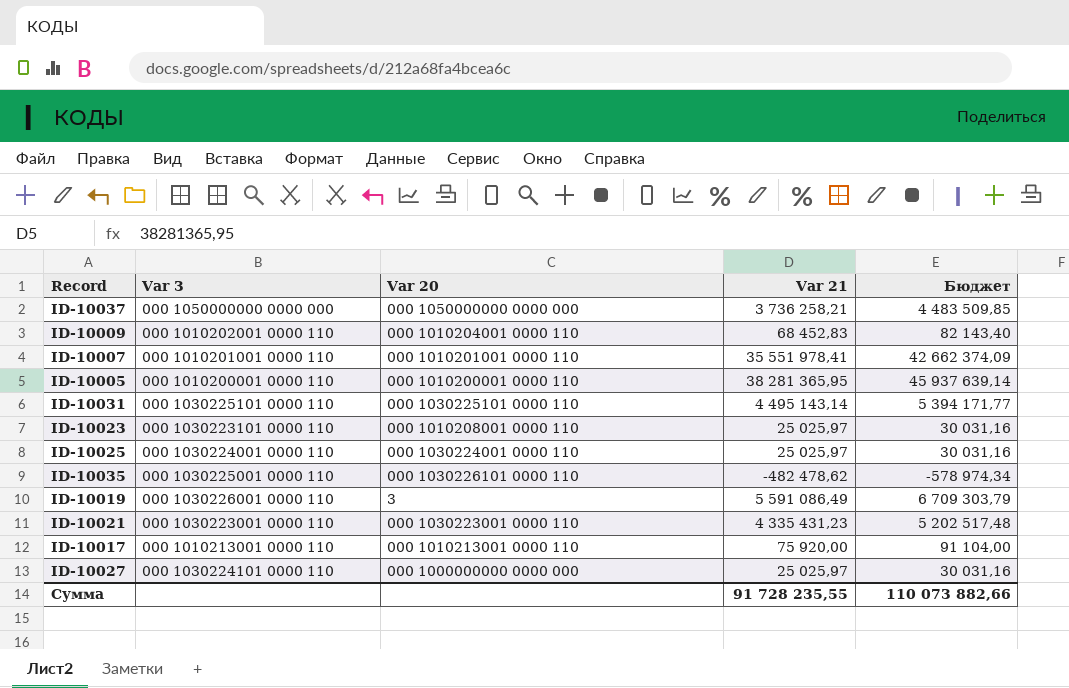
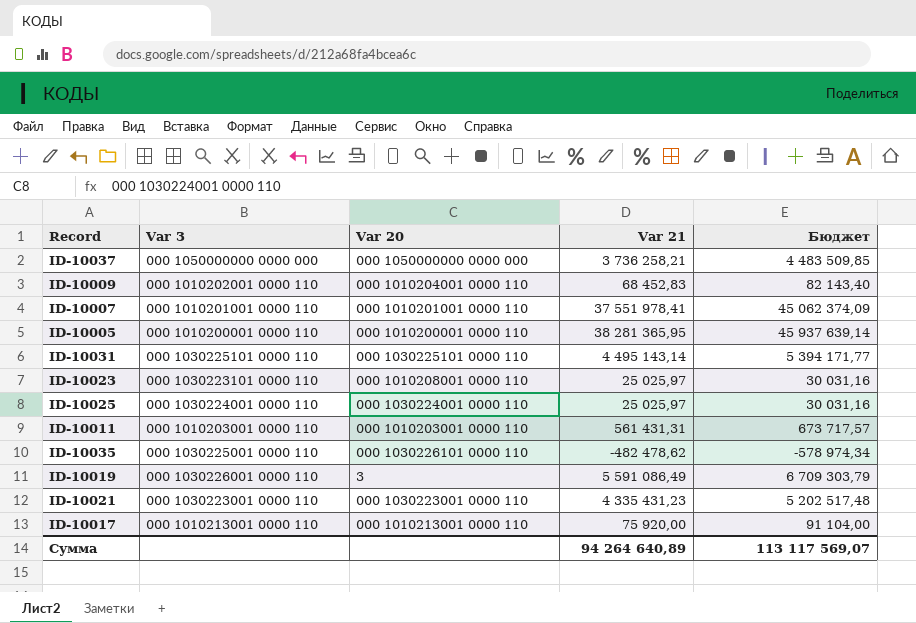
row ID-10027: 000 1030224101 0000 110 | 000 1000000000 0000 000 | 25 025,97 | 30 031,16 -> none
ID-10007 | Var 21: 35 551 978,41 -> 37 551 978,41
ID-10007 | Бюджет: 42 662 374,09 -> 45 062 374,09
row ID-10011: none -> 000 1010203001 0000 110 | 000 1010203001 0000 110 | 561 431,31 | 673 717,57
Сумма | Var 21: 91 728 235,55 -> 94 264 640,89
Сумма | Бюджет: 110 073 882,66 -> 113 117 569,07

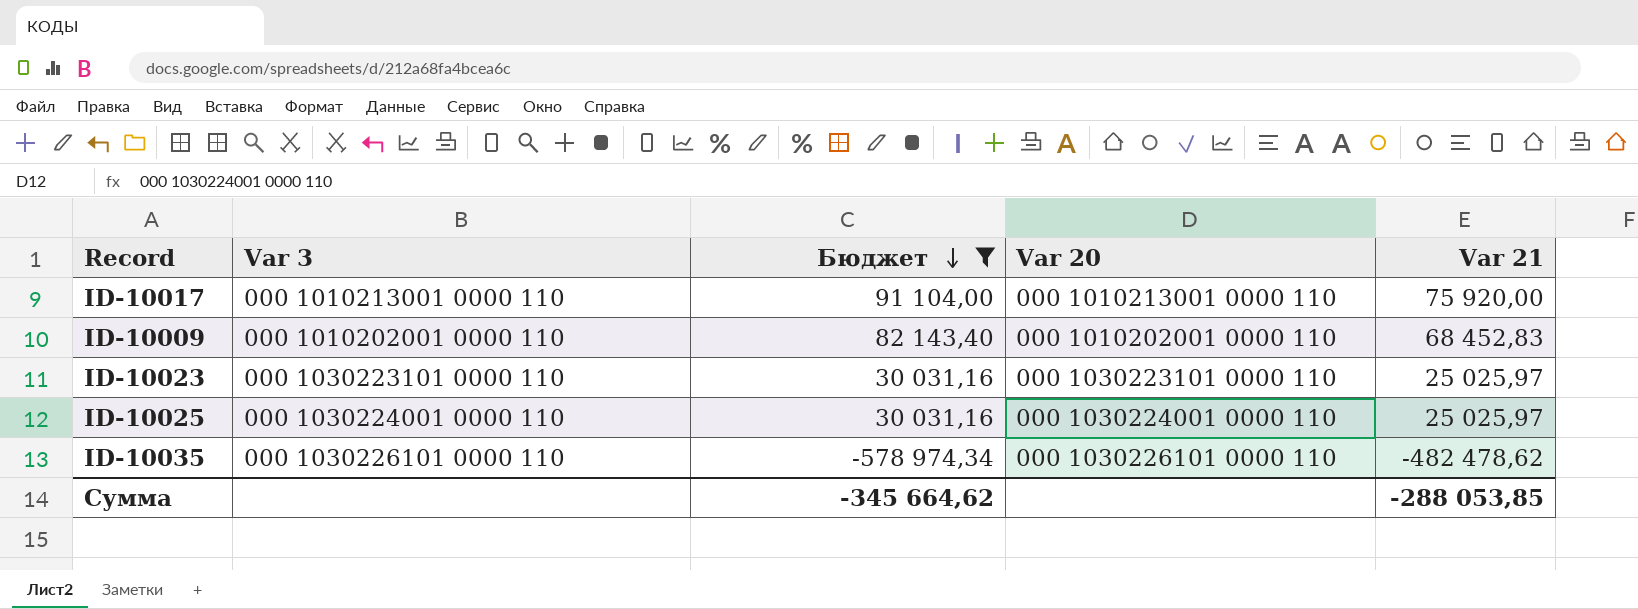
filter: none -> Бюджет <= 91 104,00
row order: none -> Бюджет descending
column Бюджет | position: 5 -> 3
ID-10009 | Var 20: 000 1010204001 0000 110 -> 000 1010202001 0000 110
ID-10023 | Var 20: 000 1010208001 0000 110 -> 000 1030223101 0000 110
ID-10035 | Var 3: 000 1030225001 0000 110 -> 000 1030226101 0000 110
Сумма | Бюджет: 113 117 569,07 -> -345 664,62
Сумма | Var 21: 94 264 640,89 -> -288 053,85

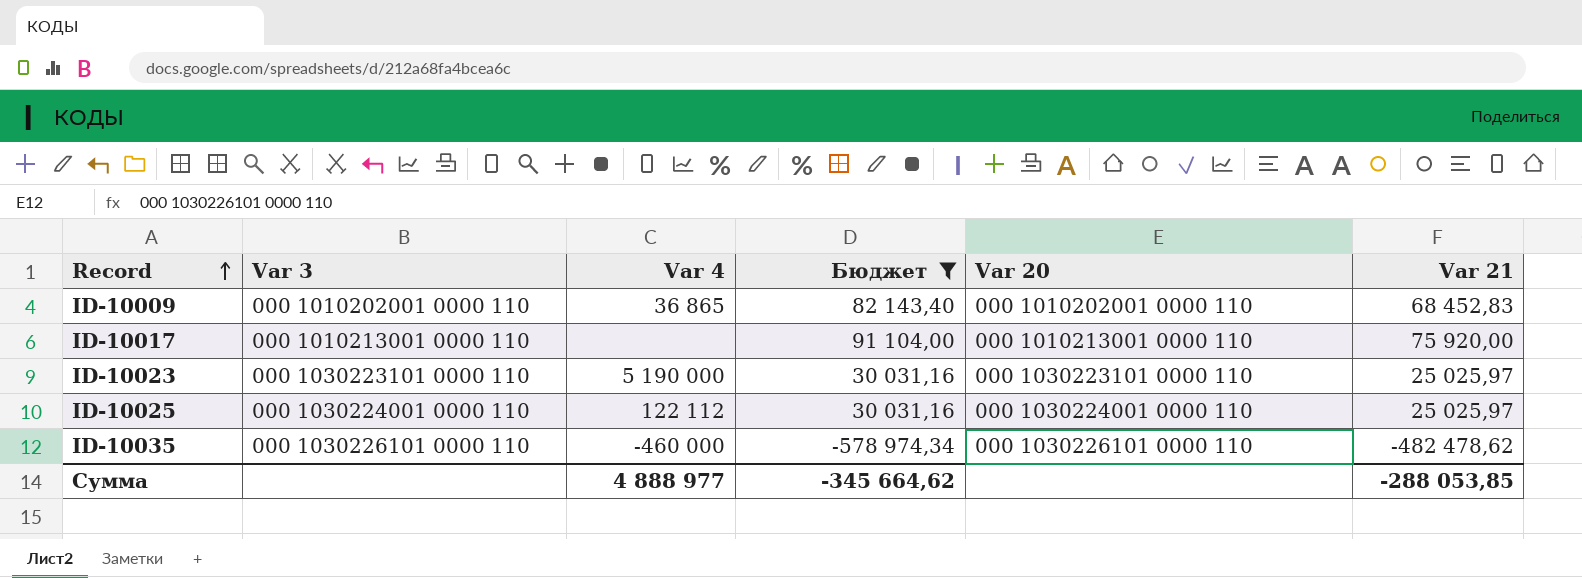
row order: Бюджет descending -> Record ascending
column Var 4 | position: none -> 3

